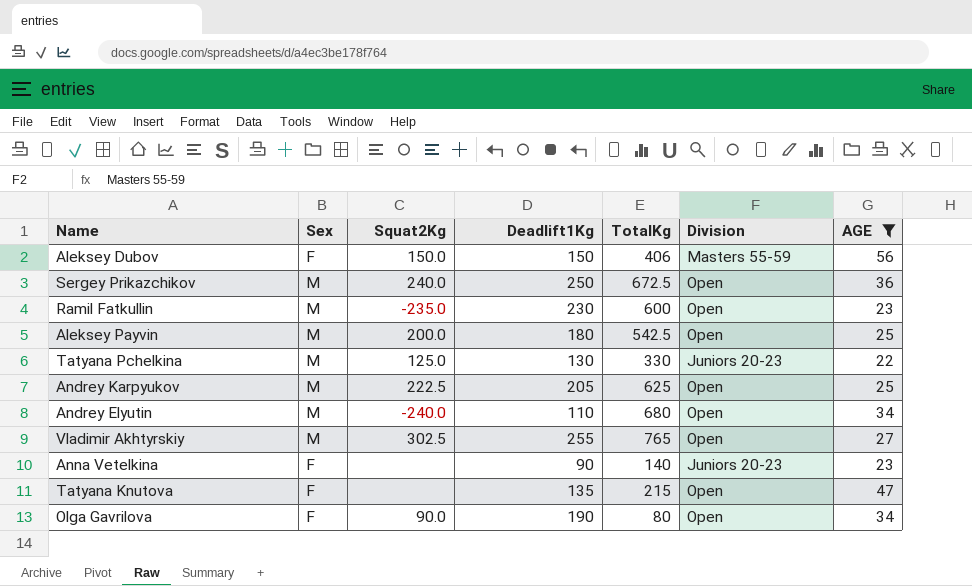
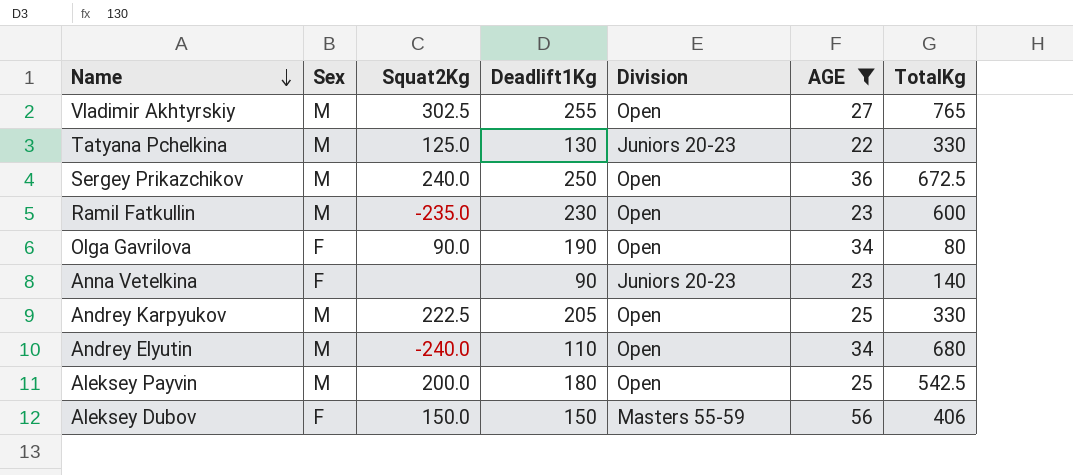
row order: none -> Name descending
column TotalKg | position: 5 -> 7
row Tatyana Knutova: F | none | 135 | 215 | Open | 47 -> none
Andrey Karpyukov | TotalKg: 625 -> 330

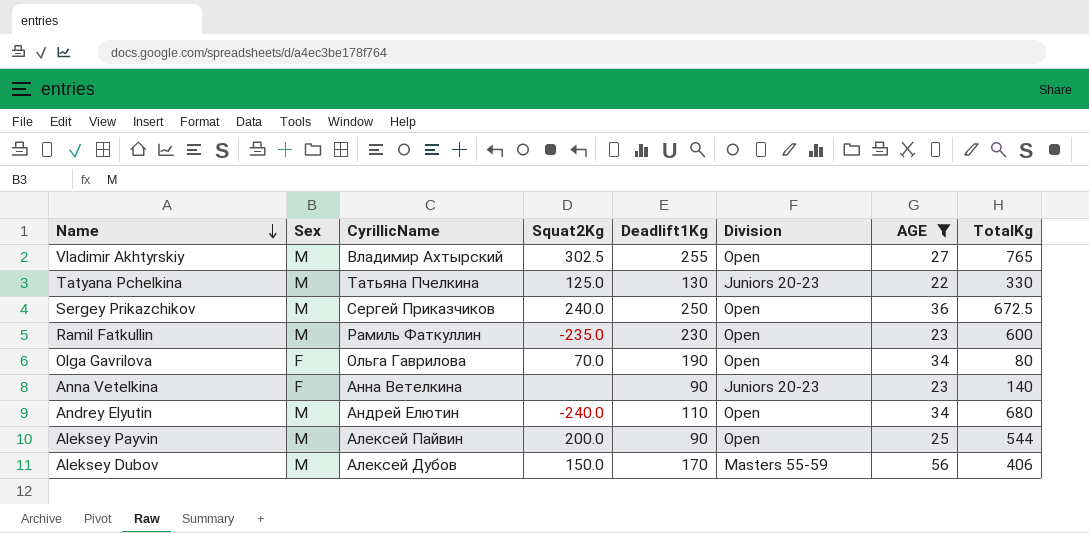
column CyrillicName | position: none -> 3
row Andrey Karpyukov: M | 222.5 | 205 | Open | 25 | 330 -> none
Olga Gavrilova | Squat2Kg: 90.0 -> 70.0
Aleksey Payvin | Deadlift1Kg: 180 -> 90
Aleksey Payvin | TotalKg: 542.5 -> 544
Aleksey Dubov | Sex: F -> M
Aleksey Dubov | Deadlift1Kg: 150 -> 170

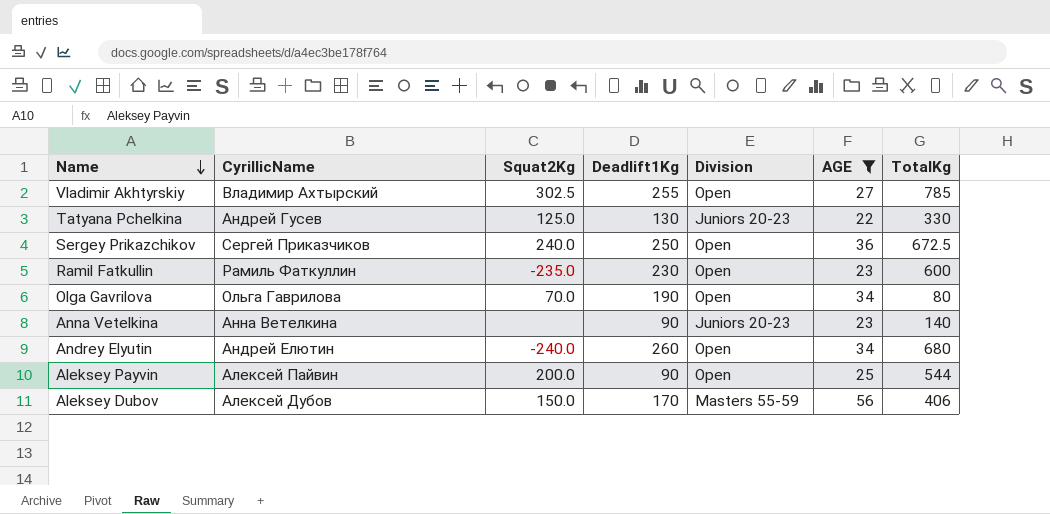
column Sex | position: 2 -> none
Vladimir Akhtyrskiy | TotalKg: 765 -> 785
Tatyana Pchelkina | CyrillicName: Татьяна Пчелкина -> Андрей Гусев
Andrey Elyutin | Deadlift1Kg: 110 -> 260

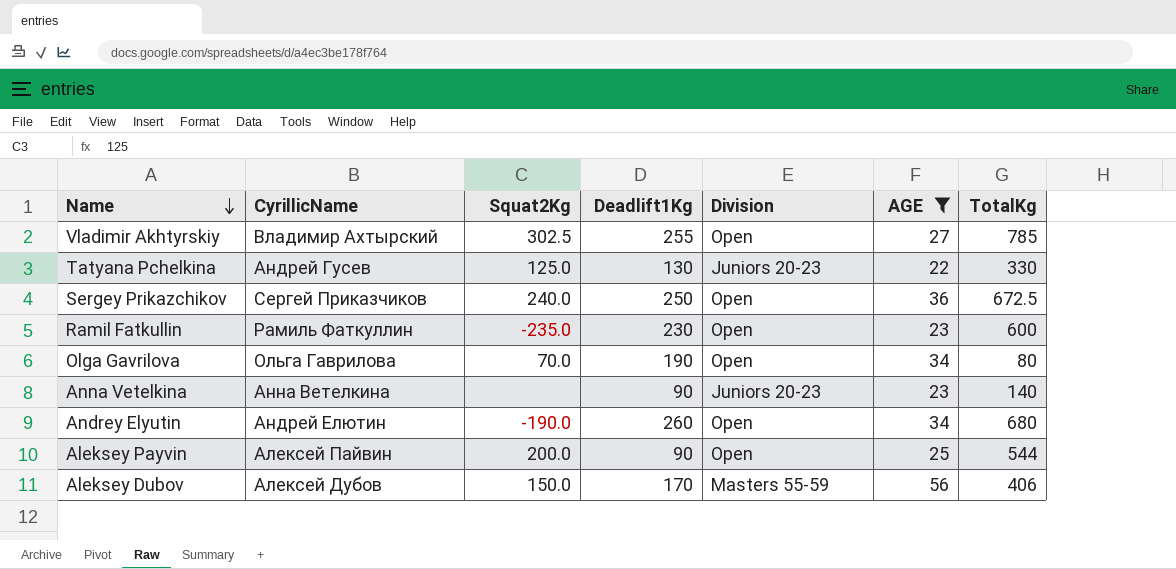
Andrey Elyutin | Squat2Kg: -240.0 -> -190.0

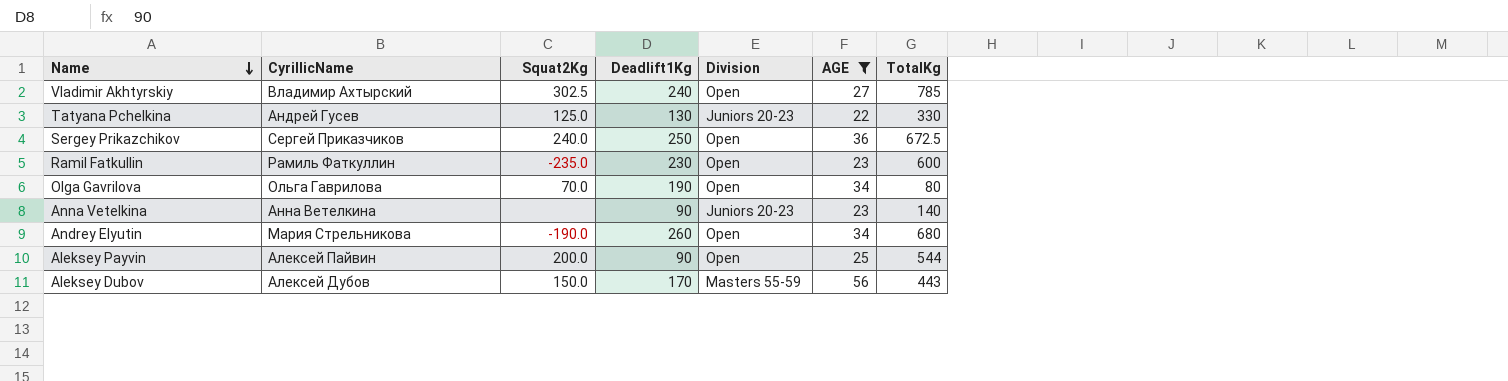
Vladimir Akhtyrskiy | Deadlift1Kg: 255 -> 240
Andrey Elyutin | CyrillicName: Андрей Елютин -> Мария Стрельникова
Aleksey Dubov | TotalKg: 406 -> 443

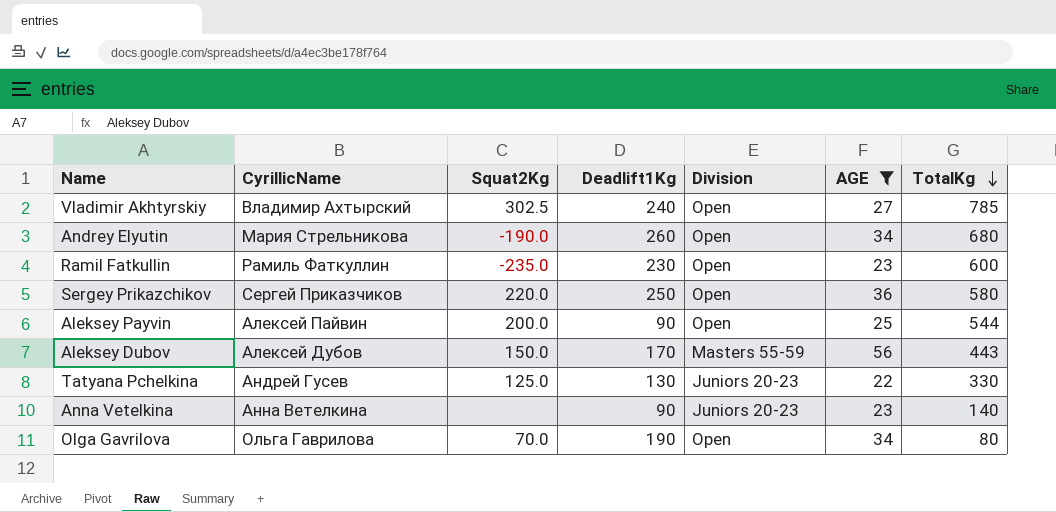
row order: Name descending -> TotalKg descending
Sergey Prikazchikov | Squat2Kg: 240.0 -> 220.0
Sergey Prikazchikov | TotalKg: 672.5 -> 580

